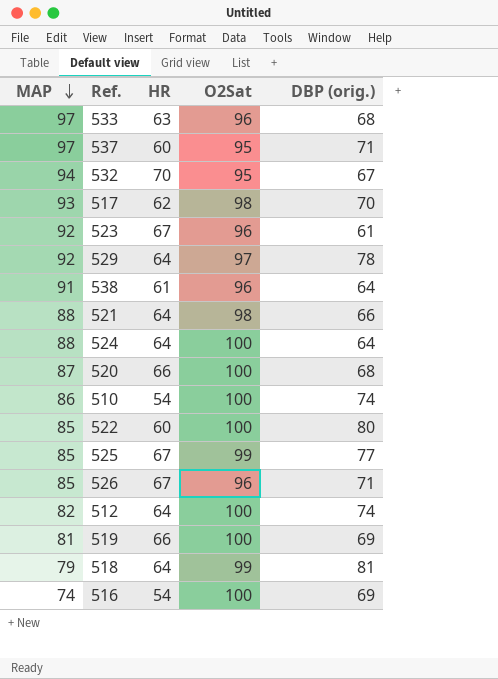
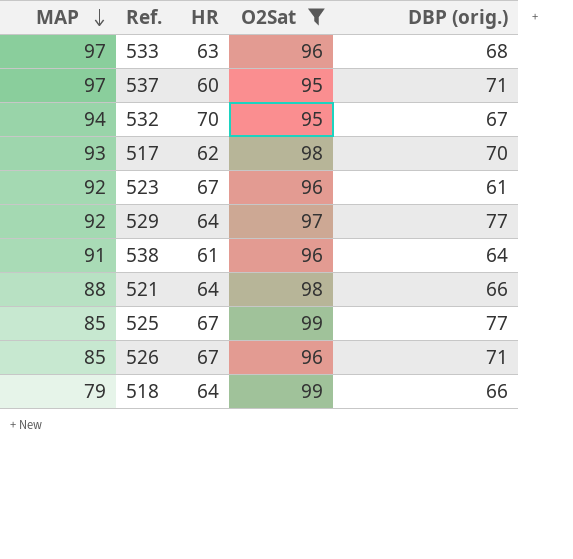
filter: none -> O2Sat != 100
529 | DBP (orig.): 78 -> 77
518 | DBP (orig.): 81 -> 66

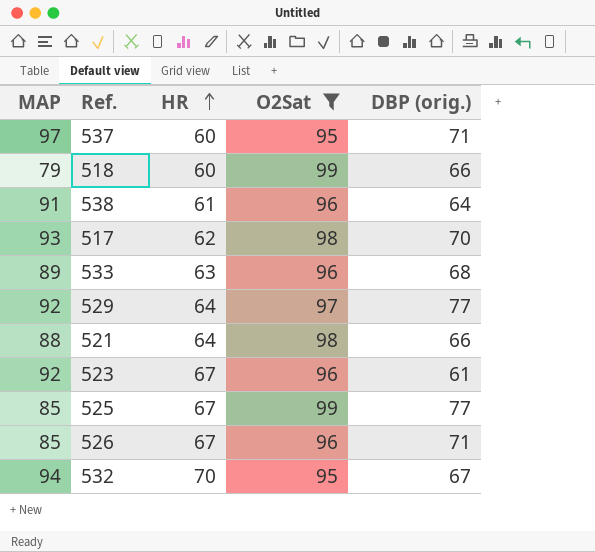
row order: MAP descending -> HR ascending
518 | HR: 64 -> 60
533 | MAP: 97 -> 89

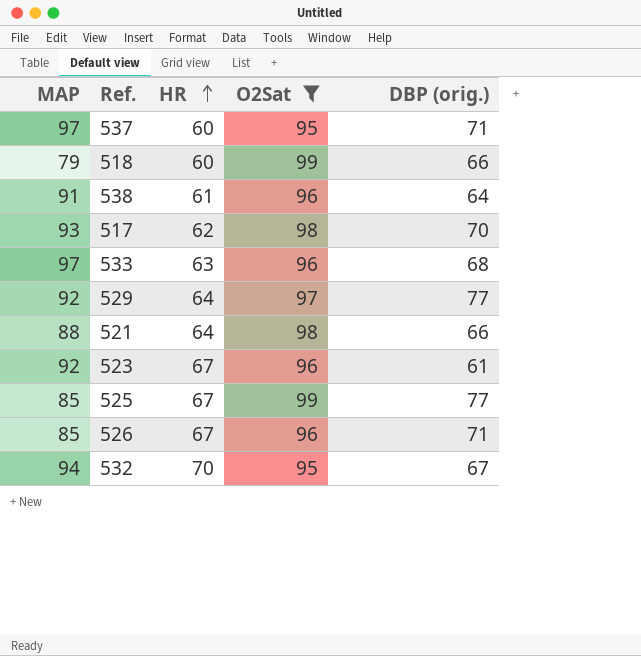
533 | MAP: 89 -> 97

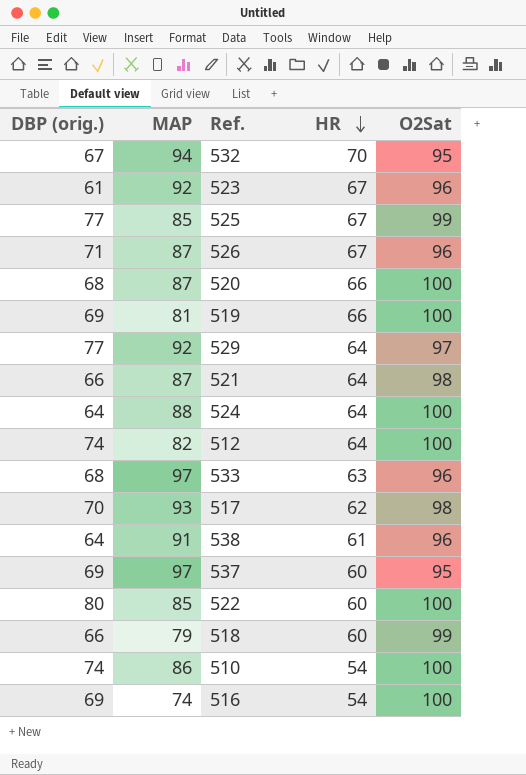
filter: O2Sat != 100 -> none
row order: HR ascending -> HR descending
column DBP (orig.) | position: 5 -> 1
526 | MAP: 85 -> 87
521 | MAP: 88 -> 87
537 | DBP (orig.): 71 -> 69

